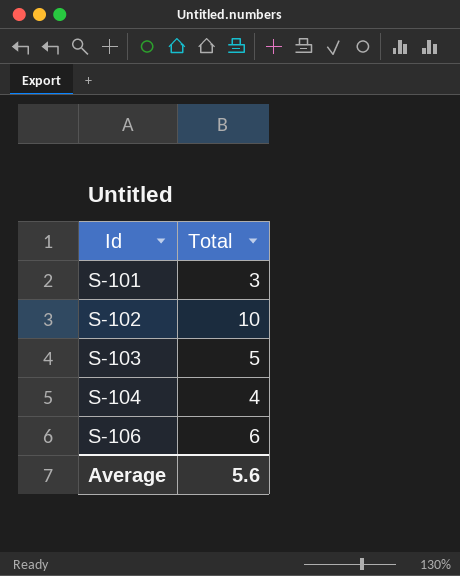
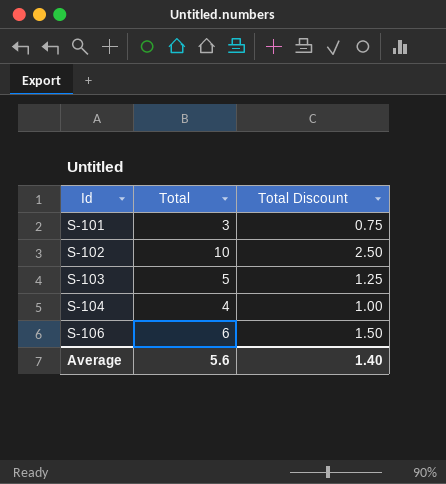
column Total Discount | formula: none -> [Total] * 0.25

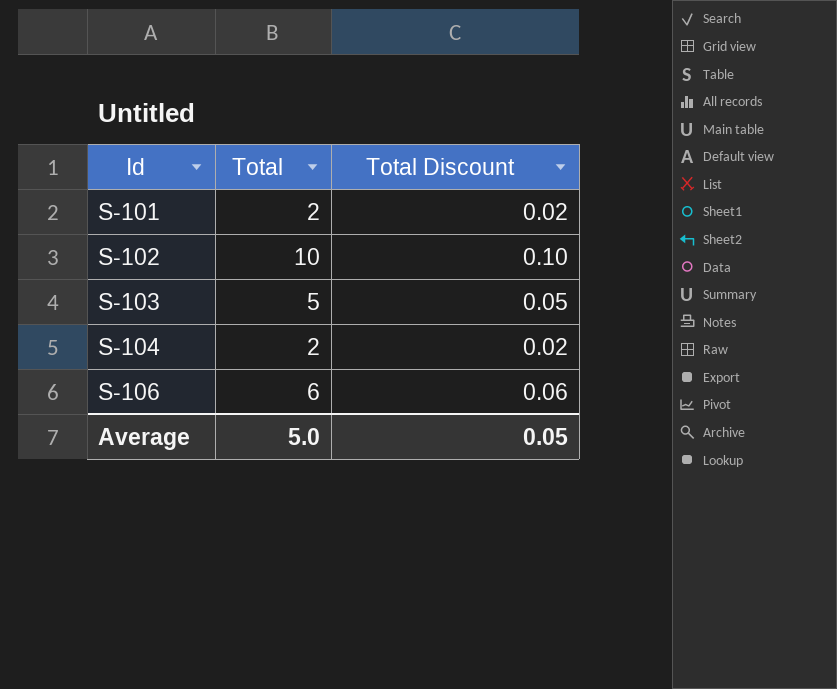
column Total Discount | formula: [Total] * 0.25 -> [Total] * 0.01
S-101 | Total: 3 -> 2
S-104 | Total: 4 -> 2
Average | Total: 5.6 -> 5.0
Average | Total Discount: 1.40 -> 0.05

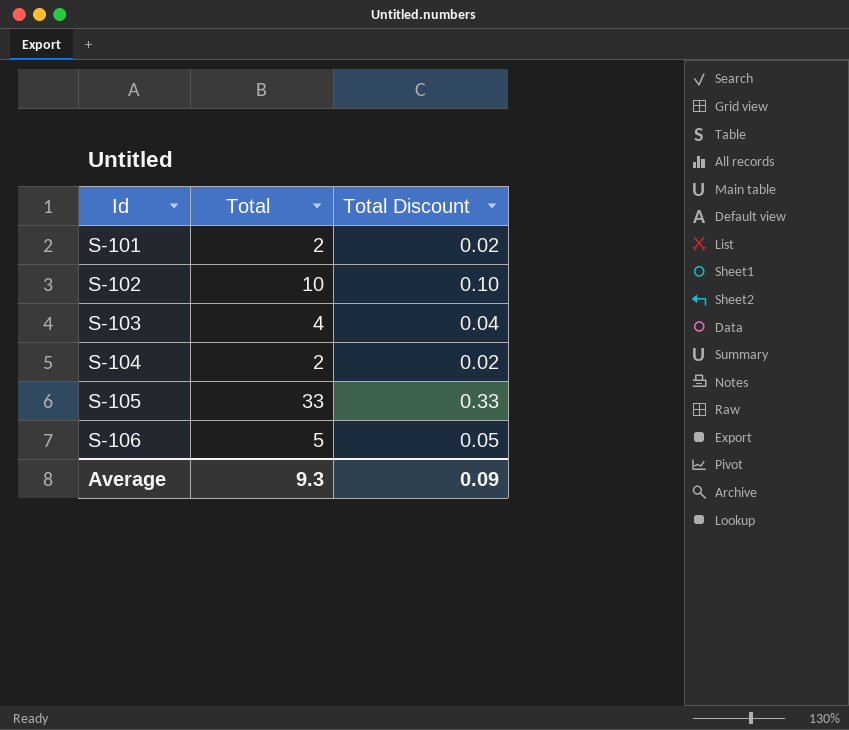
S-103 | Total: 5 -> 4
S-103 | Total Discount: 0.05 -> 0.04
row S-105: none -> 33 | 0.33
S-106 | Total: 6 -> 5
S-106 | Total Discount: 0.06 -> 0.05
Average | Total: 5.0 -> 9.3
Average | Total Discount: 0.05 -> 0.09

